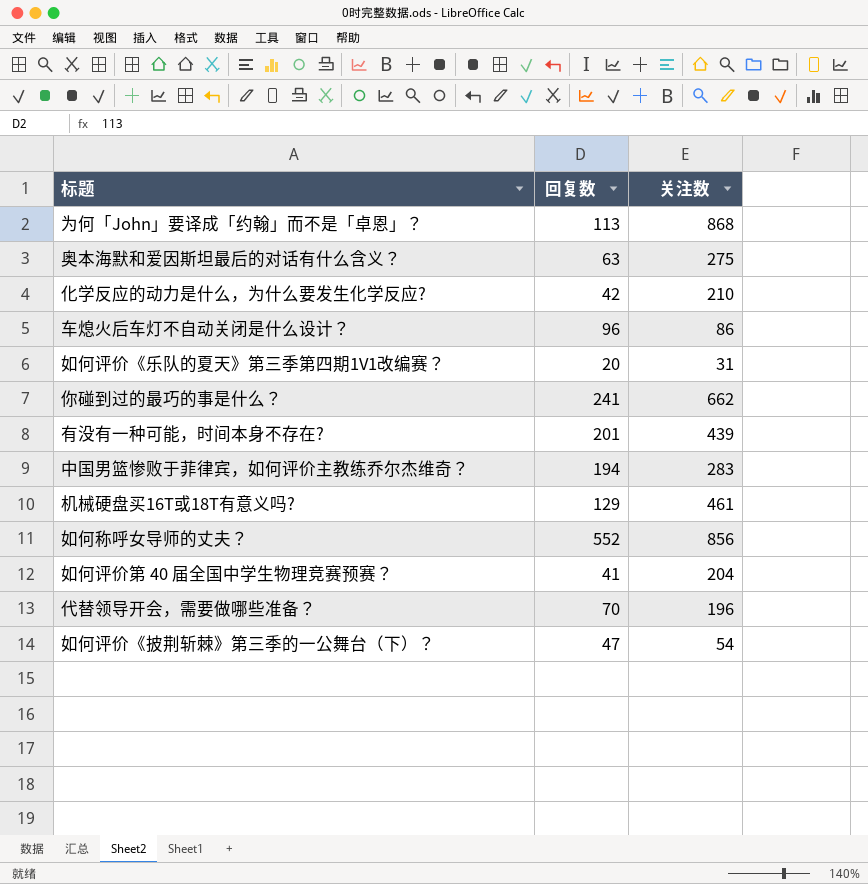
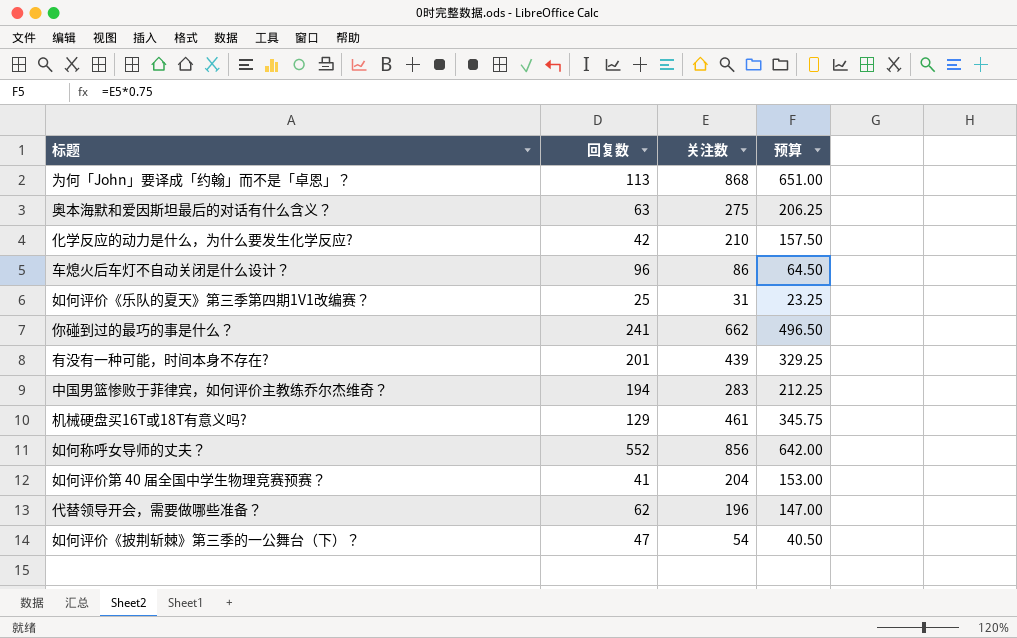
column 预算 | formula: none -> [关注数] * 0.75
如何评价《乐队的夏天》第三季第四期1V1改编赛？ | 回复数: 20 -> 25
代替领导开会，需要做哪些准备？ | 回复数: 70 -> 62

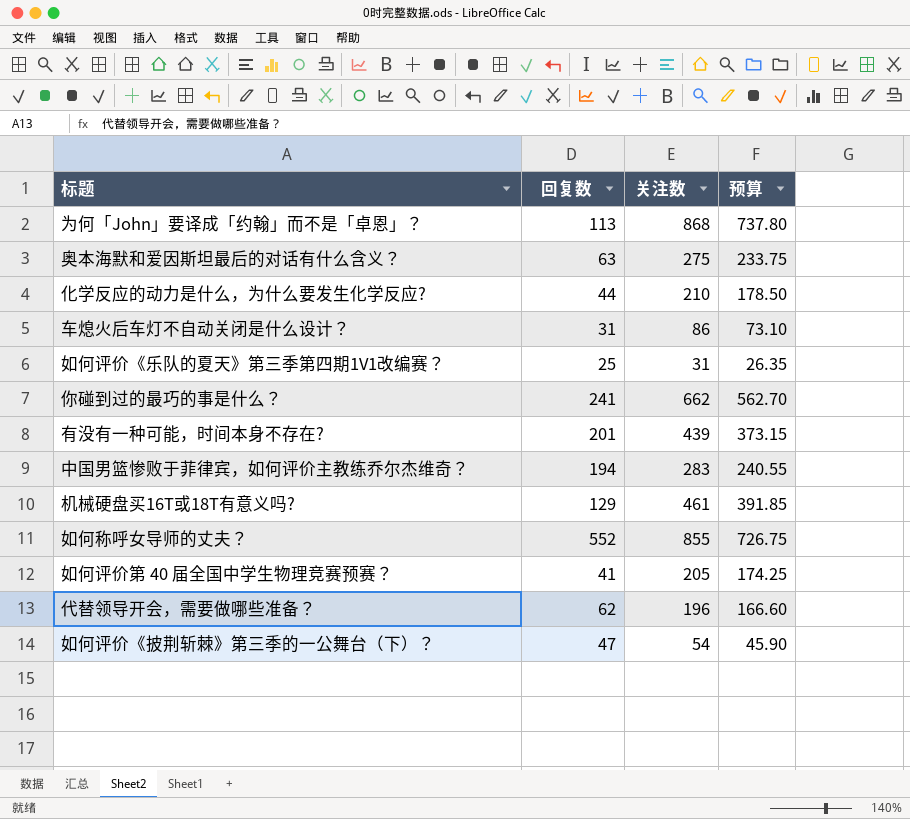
column 预算 | formula: [关注数] * 0.75 -> [关注数] * 0.85
化学反应的动力是什么，为什么要发生化学反应? | 回复数: 42 -> 44
车熄火后车灯不自动关闭是什么设计？ | 回复数: 96 -> 31
如何称呼女导师的丈夫？ | 关注数: 856 -> 855
如何评价第 40 届全国中学生物理竞赛预赛？ | 关注数: 204 -> 205

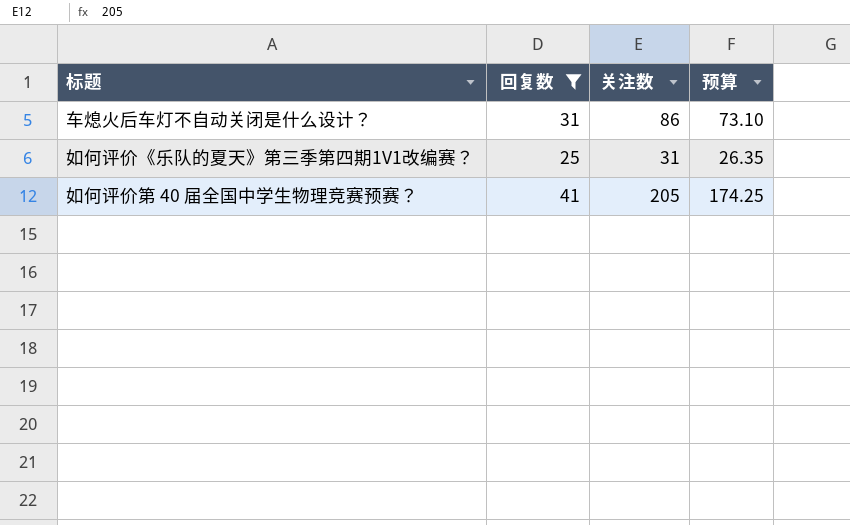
filter: none -> 回复数 <= 41

